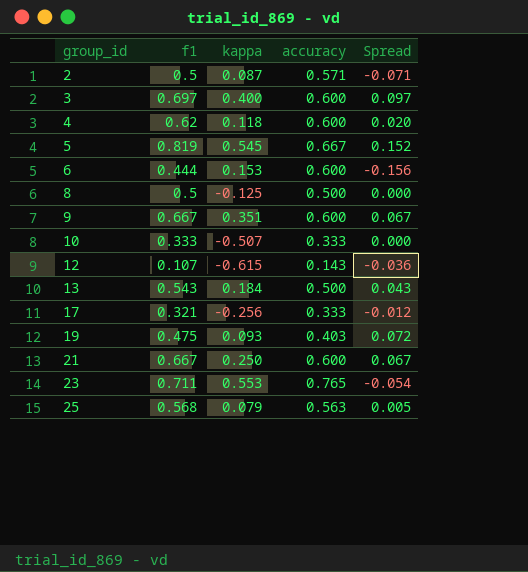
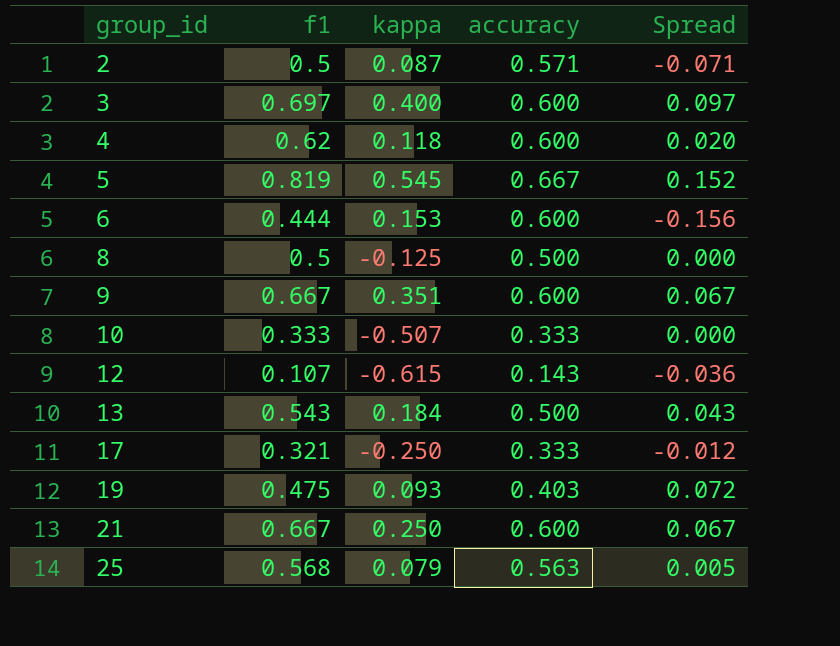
row 23: 0.711 | 0.553 | 0.765 | -0.054 -> none
17 | kappa: -0.256 -> -0.250

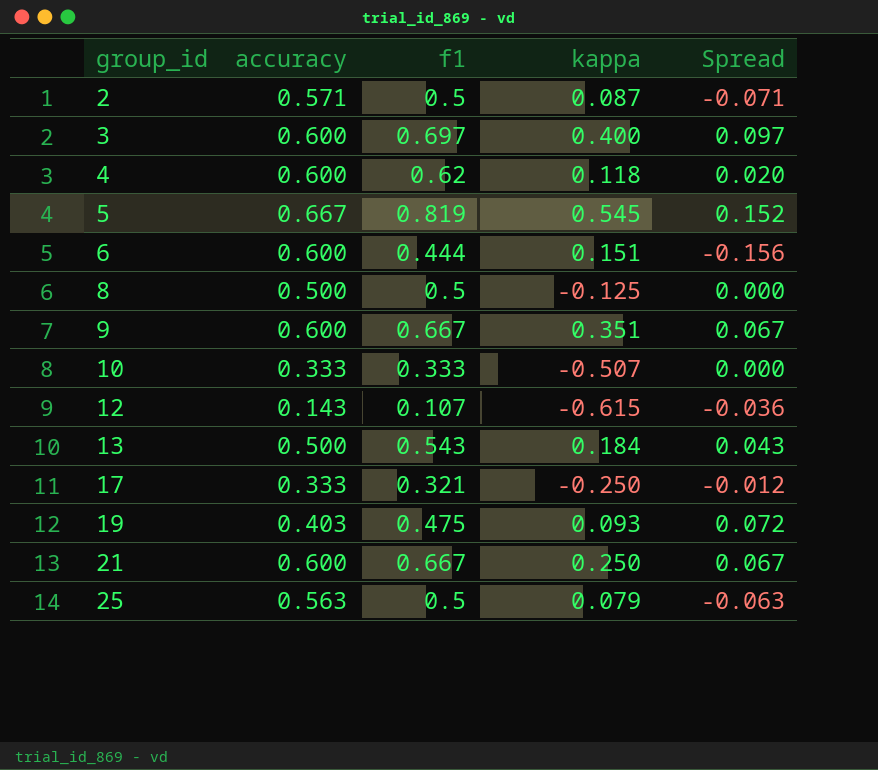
column accuracy | position: 4 -> 2
6 | kappa: 0.153 -> 0.151
25 | f1: 0.568 -> 0.5
25 | Spread: 0.005 -> -0.063

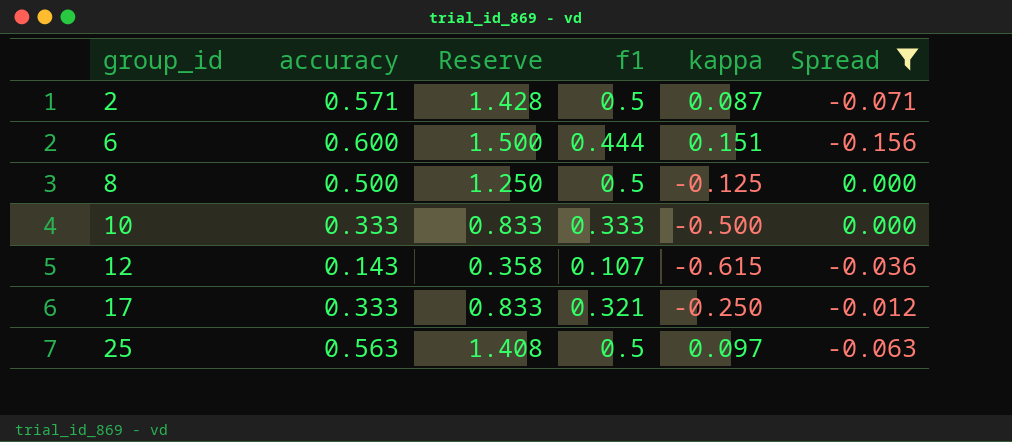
filter: none -> Spread <= 0.000
column Reserve | formula: none -> [accuracy] * 2.5
10 | kappa: -0.507 -> -0.500
25 | kappa: 0.079 -> 0.097

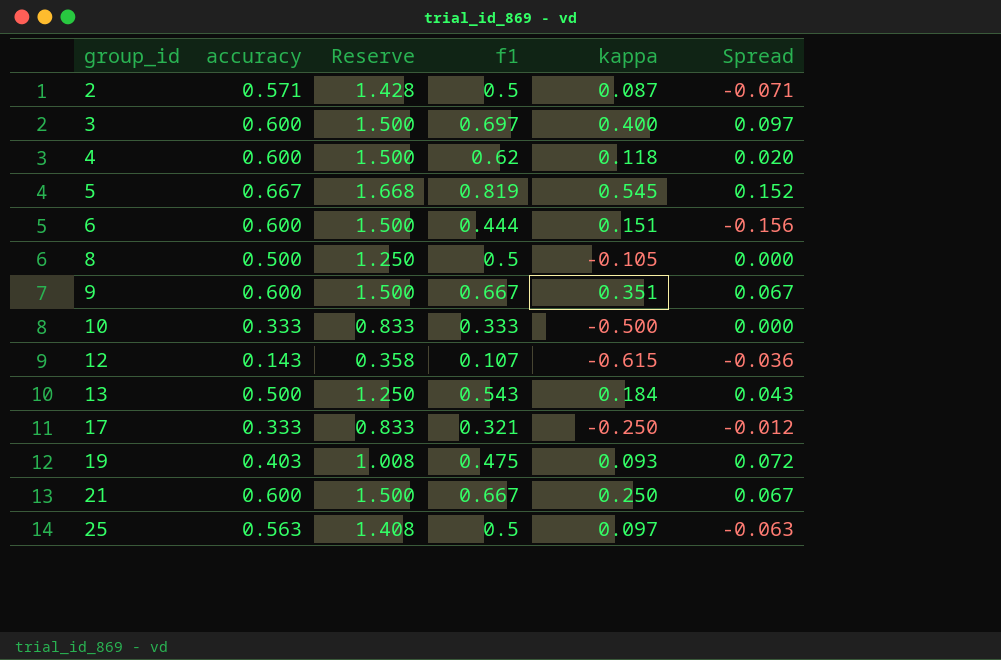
filter: Spread <= 0.000 -> none
8 | kappa: -0.125 -> -0.105

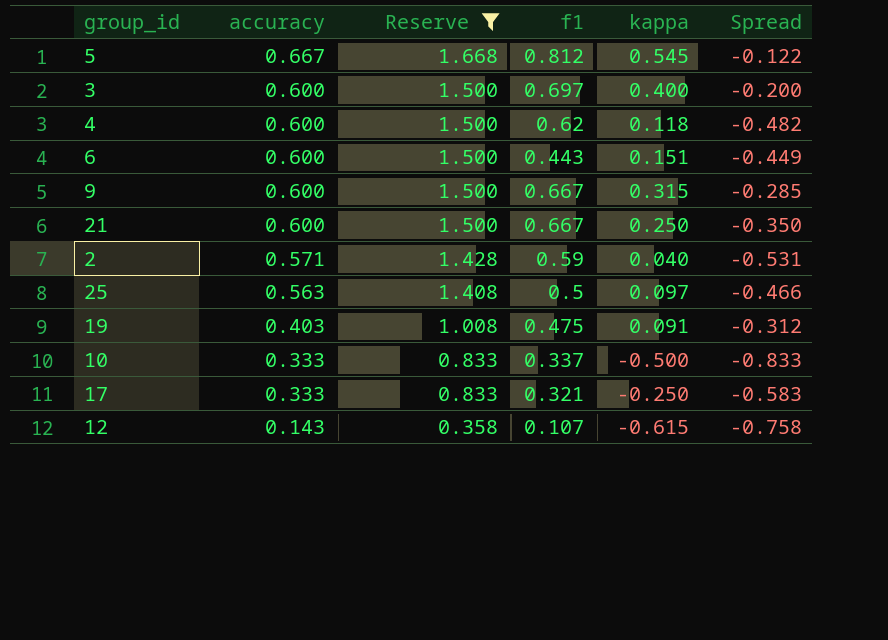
filter: none -> Reserve != 1.250
row order: group_id ascending -> accuracy descending
column Spread | formula: [f1] - [accuracy] -> [kappa] - [accuracy]
5 | f1: 0.819 -> 0.812
6 | f1: 0.444 -> 0.443
9 | kappa: 0.351 -> 0.315
2 | f1: 0.5 -> 0.59
2 | kappa: 0.087 -> 0.040
19 | kappa: 0.093 -> 0.091
10 | f1: 0.333 -> 0.337

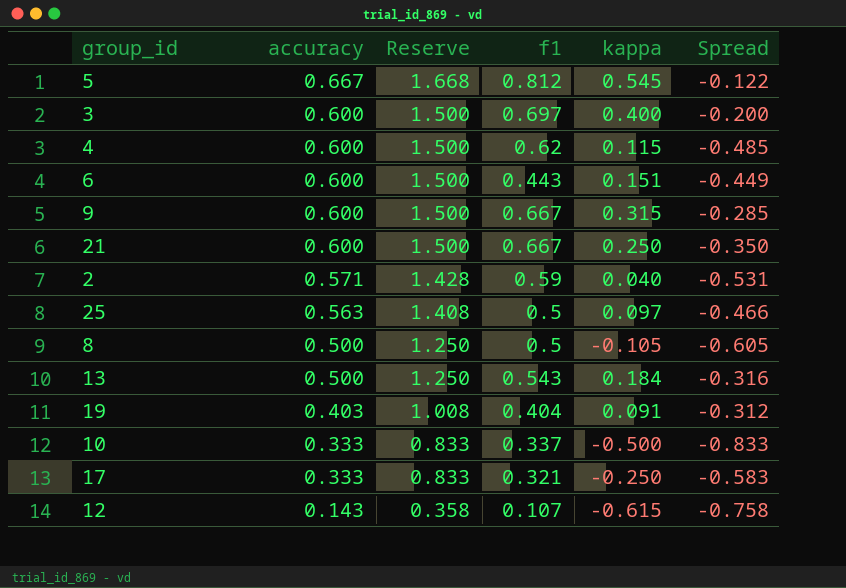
filter: Reserve != 1.250 -> none
4 | kappa: 0.118 -> 0.115
4 | Spread: -0.482 -> -0.485
19 | f1: 0.475 -> 0.404

